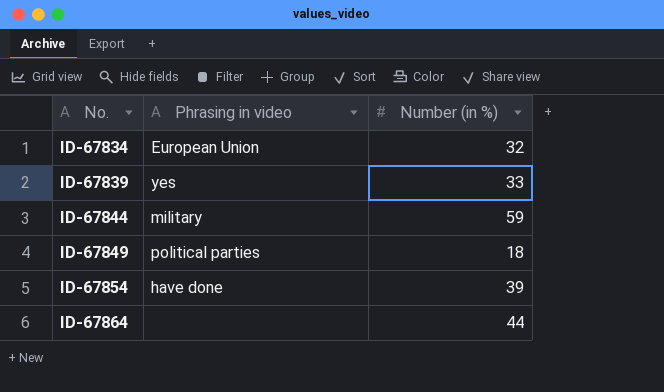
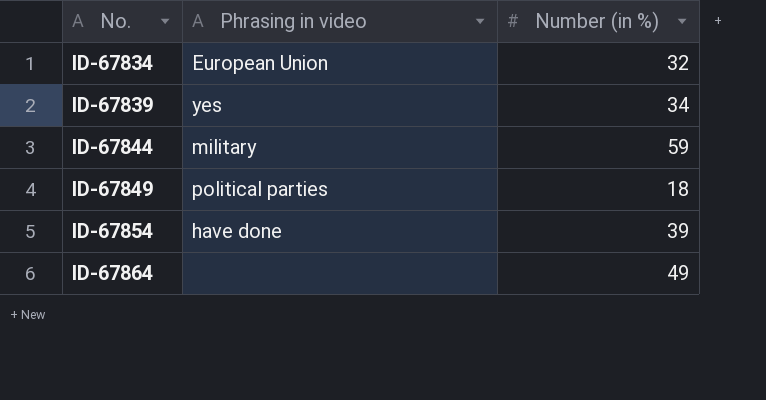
ID-67839 | Number (in %): 33 -> 34
ID-67864 | Number (in %): 44 -> 49

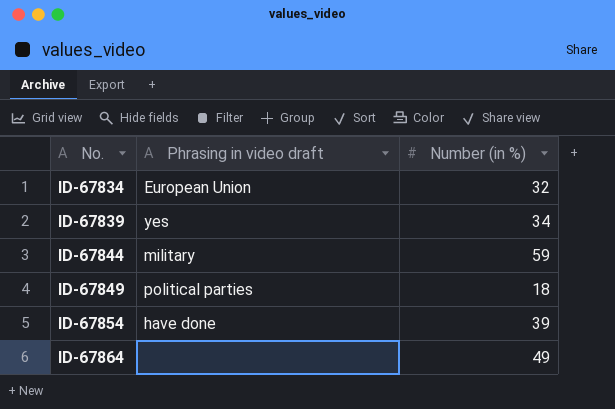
column name: Phrasing in video -> Phrasing in video draft

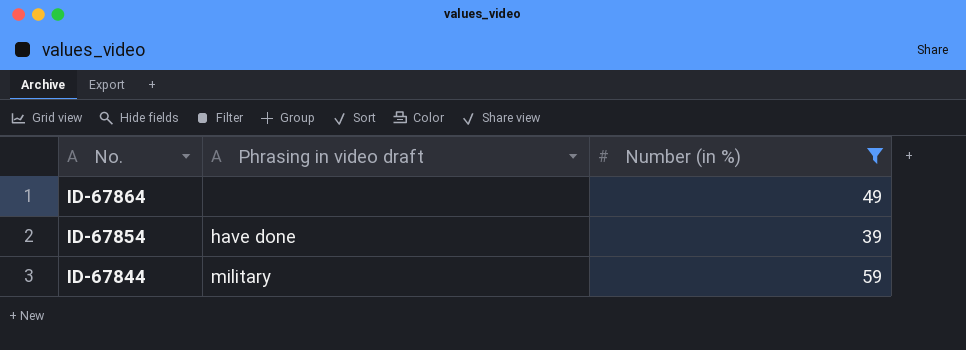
filter: none -> Number (in %) >= 39
row order: No. ascending -> No. descending

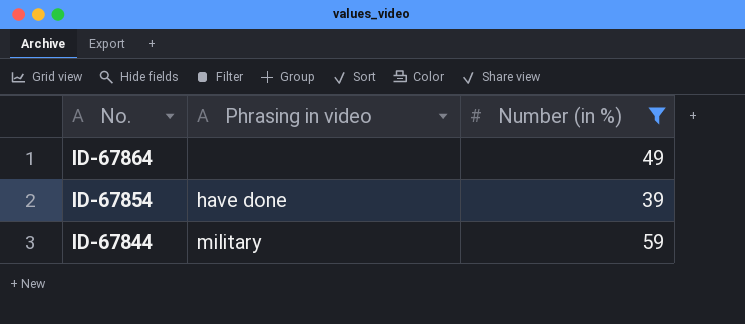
column name: Phrasing in video draft -> Phrasing in video

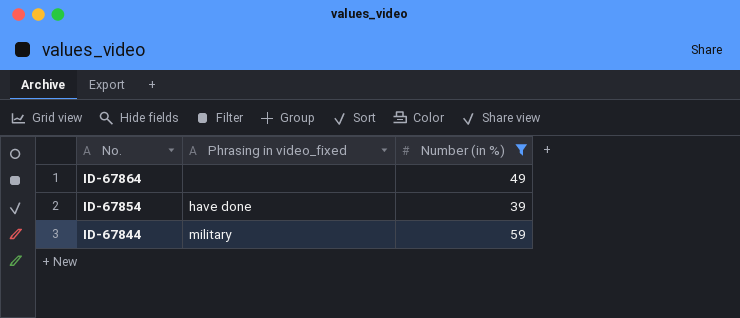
column name: Phrasing in video -> Phrasing in video_fixed

